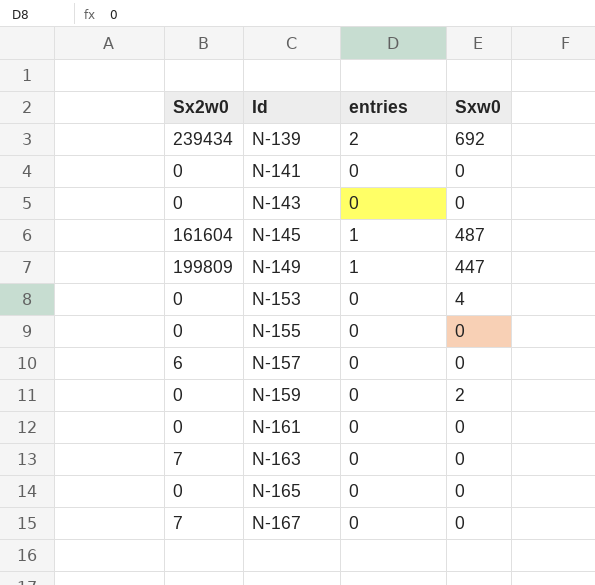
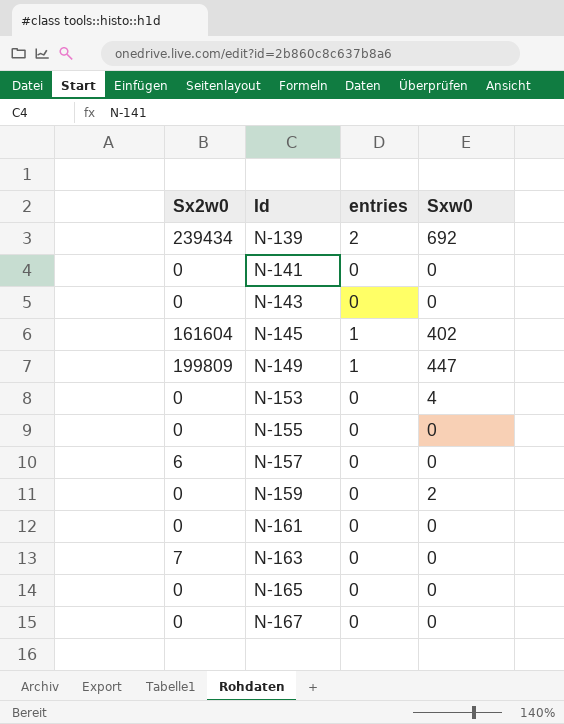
N-145 | Sxw0: 487 -> 402
N-167 | Sx2w0: 7 -> 0

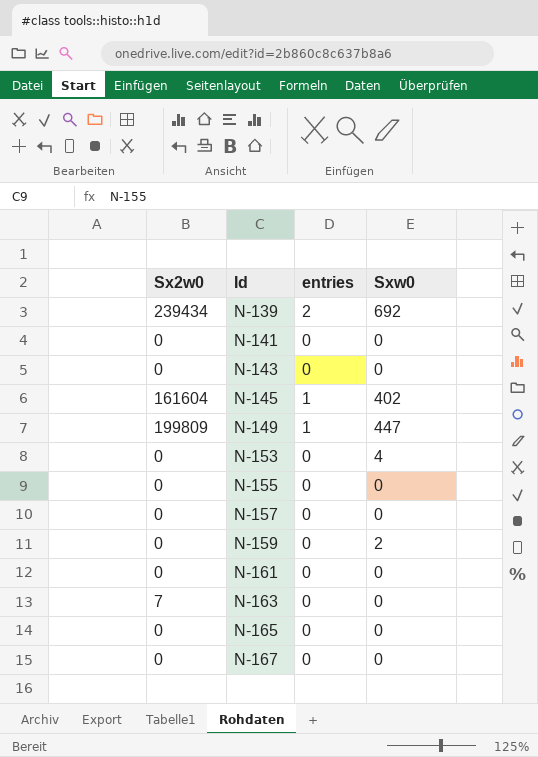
N-157 | Sx2w0: 6 -> 0

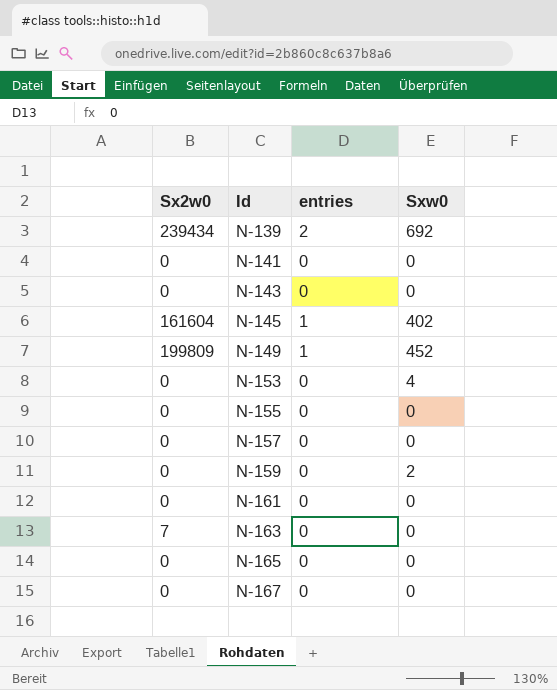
N-149 | Sxw0: 447 -> 452

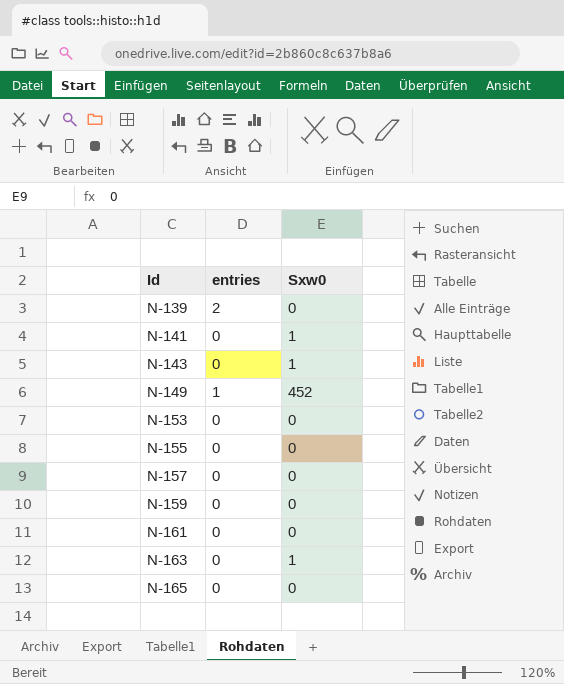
column Sx2w0 | position: 1 -> none
row N-145: 161604 | 1 | 402 -> none
row N-167: 0 | 0 | 0 -> none
N-139 | Sxw0: 692 -> 0
N-141 | Sxw0: 0 -> 1
N-143 | Sxw0: 0 -> 1
N-153 | Sxw0: 4 -> 0
N-159 | Sxw0: 2 -> 0
N-163 | Sxw0: 0 -> 1

